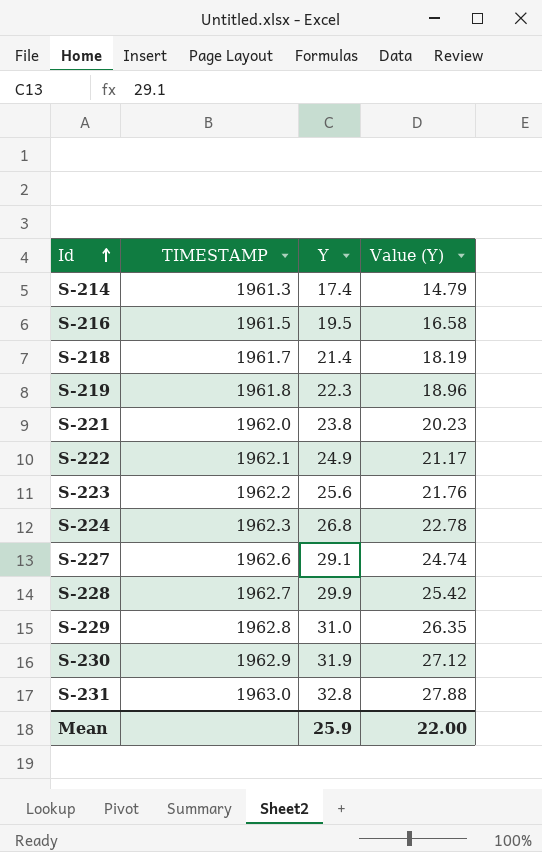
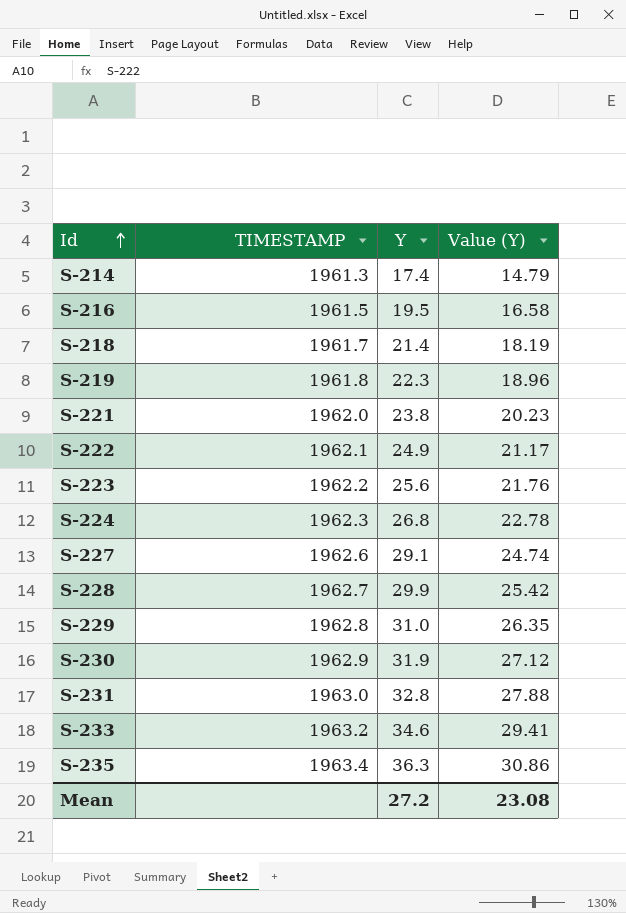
row S-233: none -> 1963.2 | 34.6 | 29.41
row S-235: none -> 1963.4 | 36.3 | 30.86
Mean | Y: 25.9 -> 27.2
Mean | Value (Y): 22.00 -> 23.08

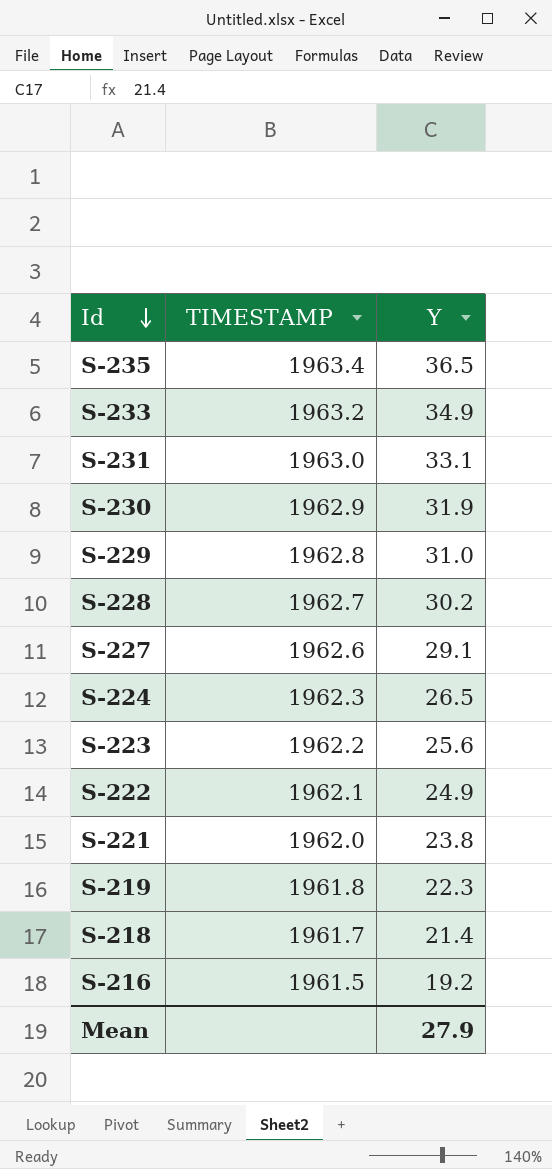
row order: Id ascending -> Id descending
column Value (Y) | formula: [Y] * 0.85 -> none
row S-214: 1961.3 | 17.4 | 14.79 -> none
S-235 | Y: 36.3 -> 36.5
S-233 | Y: 34.6 -> 34.9
S-231 | Y: 32.8 -> 33.1
S-228 | Y: 29.9 -> 30.2
S-224 | Y: 26.8 -> 26.5
S-216 | Y: 19.5 -> 19.2
Mean | Y: 27.2 -> 27.9

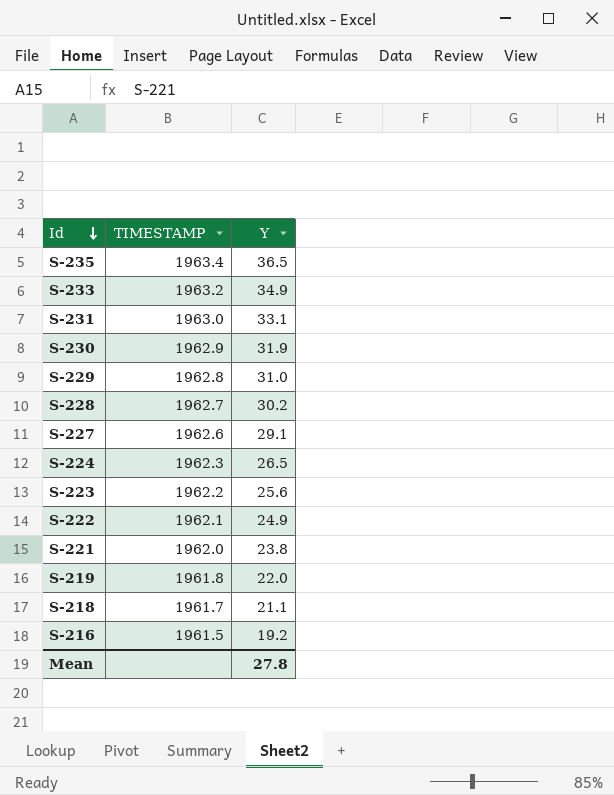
S-219 | Y: 22.3 -> 22.0
S-218 | Y: 21.4 -> 21.1
Mean | Y: 27.9 -> 27.8

